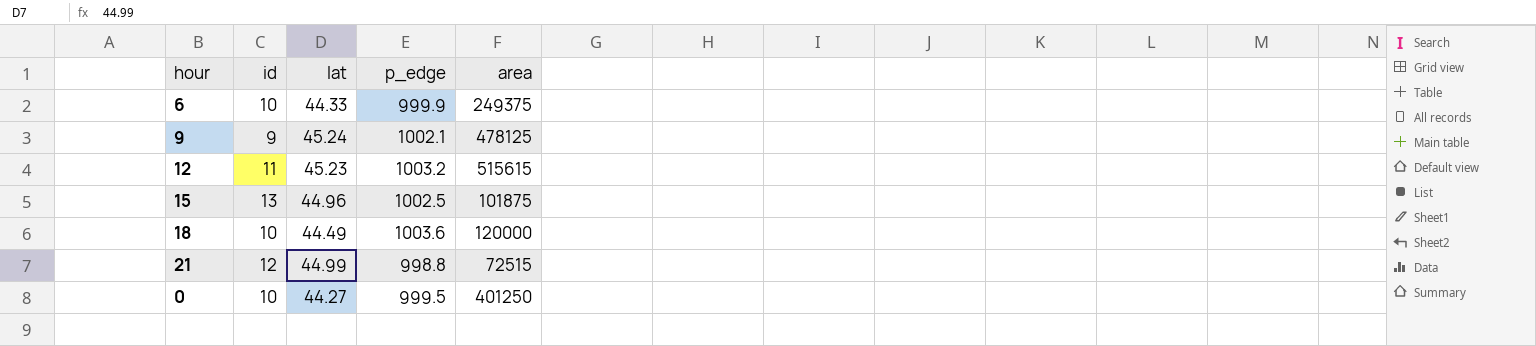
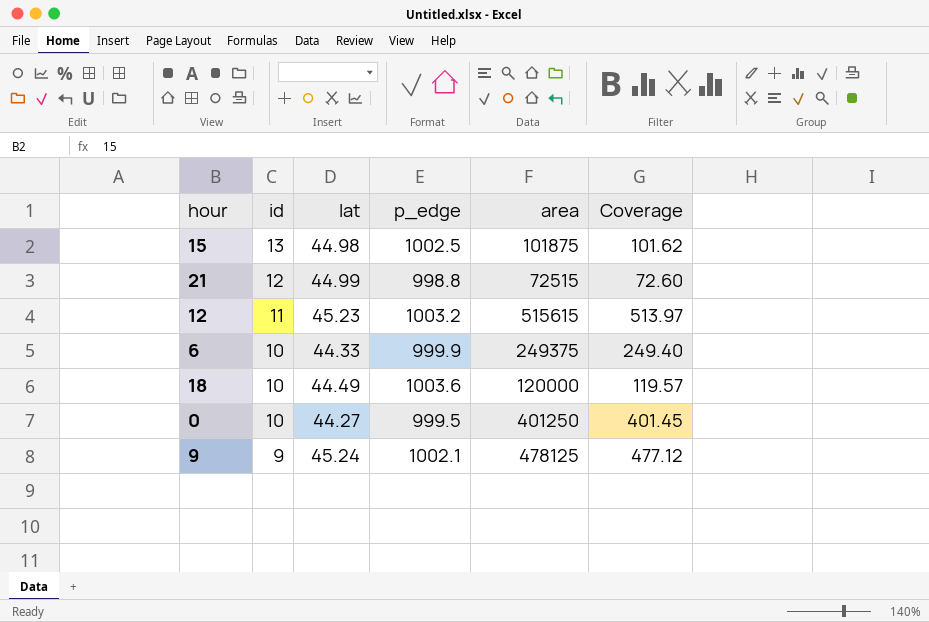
row order: none -> id descending
column Coverage | formula: none -> [area] / [p_edge]
15 | lat: 44.96 -> 44.98

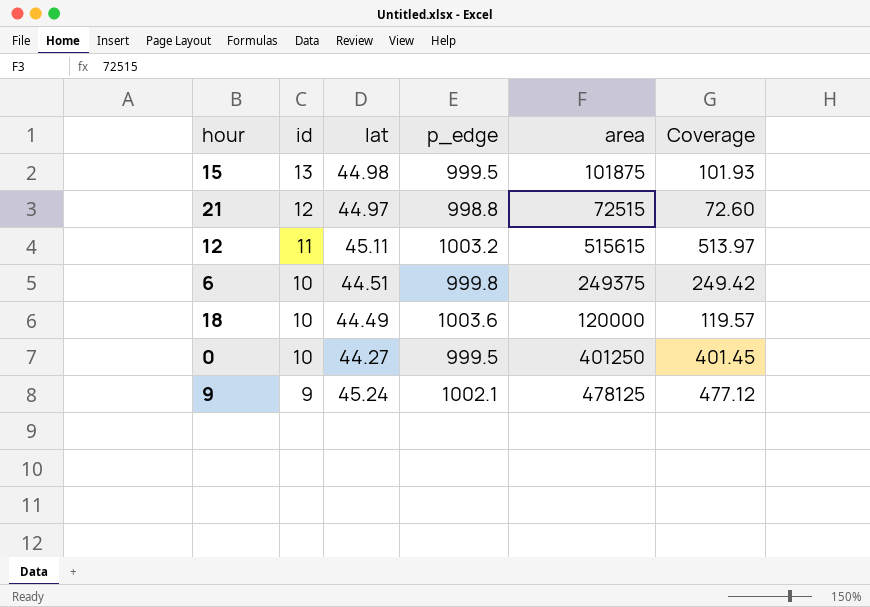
15 | p_edge: 1002.5 -> 999.5
15 | Coverage: 101.62 -> 101.93
21 | lat: 44.99 -> 44.97
12 | lat: 45.23 -> 45.11
6 | lat: 44.33 -> 44.51
6 | p_edge: 999.9 -> 999.8
6 | Coverage: 249.40 -> 249.42

